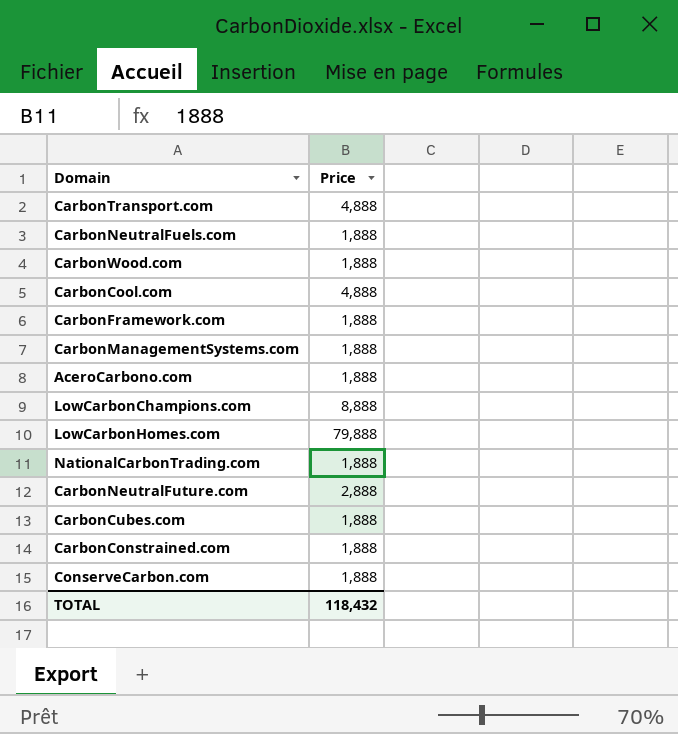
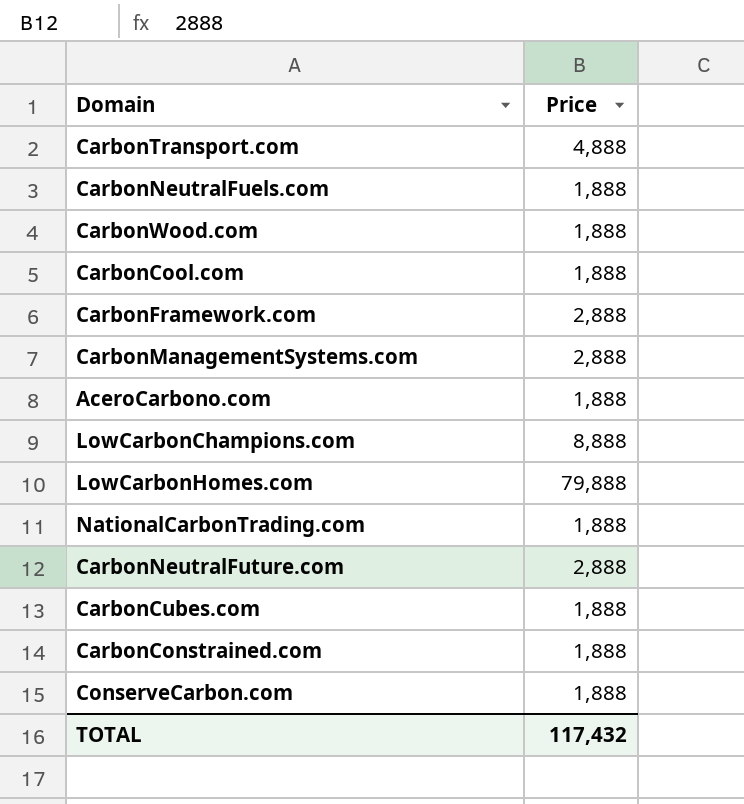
CarbonCool.com | Price: 4,888 -> 1,888
CarbonFramework.com | Price: 1,888 -> 2,888
CarbonManagementSystems.com | Price: 1,888 -> 2,888
TOTAL | Price: 118,432 -> 117,432

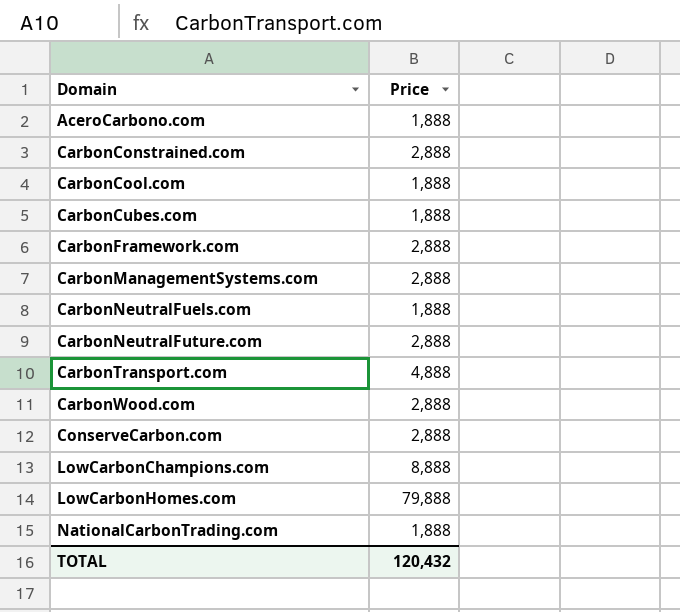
row order: none -> Domain ascending
CarbonConstrained.com | Price: 1,888 -> 2,888
CarbonWood.com | Price: 1,888 -> 2,888
ConserveCarbon.com | Price: 1,888 -> 2,888
TOTAL | Price: 117,432 -> 120,432

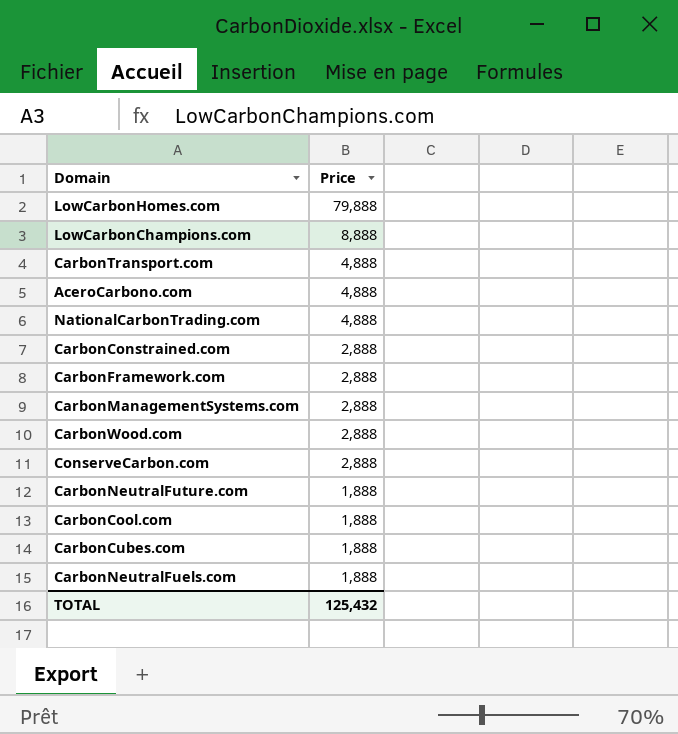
row order: Domain ascending -> Price descending
AceroCarbono.com | Price: 1,888 -> 4,888
NationalCarbonTrading.com | Price: 1,888 -> 4,888
CarbonNeutralFuture.com | Price: 2,888 -> 1,888
TOTAL | Price: 120,432 -> 125,432

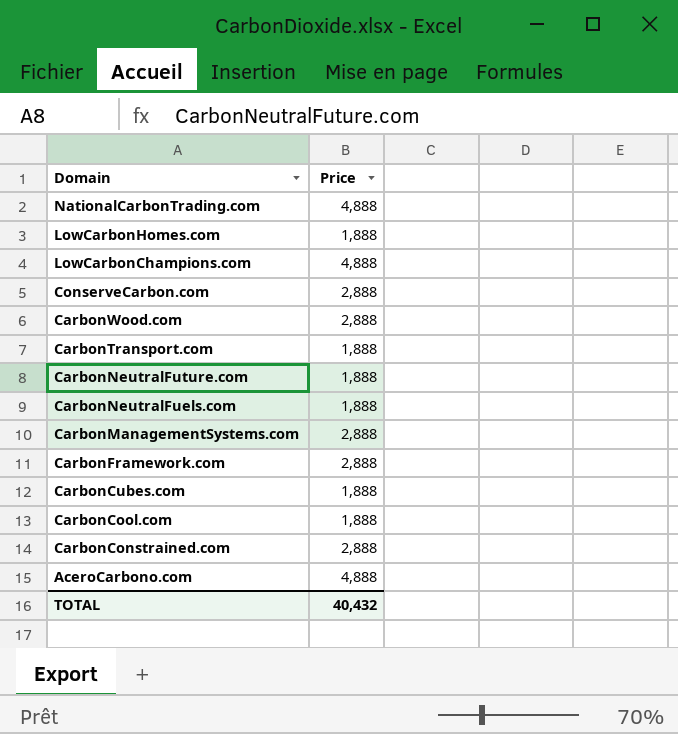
row order: Price descending -> Domain descending
LowCarbonHomes.com | Price: 79,888 -> 1,888
LowCarbonChampions.com | Price: 8,888 -> 4,888
CarbonTransport.com | Price: 4,888 -> 1,888
TOTAL | Price: 125,432 -> 40,432

